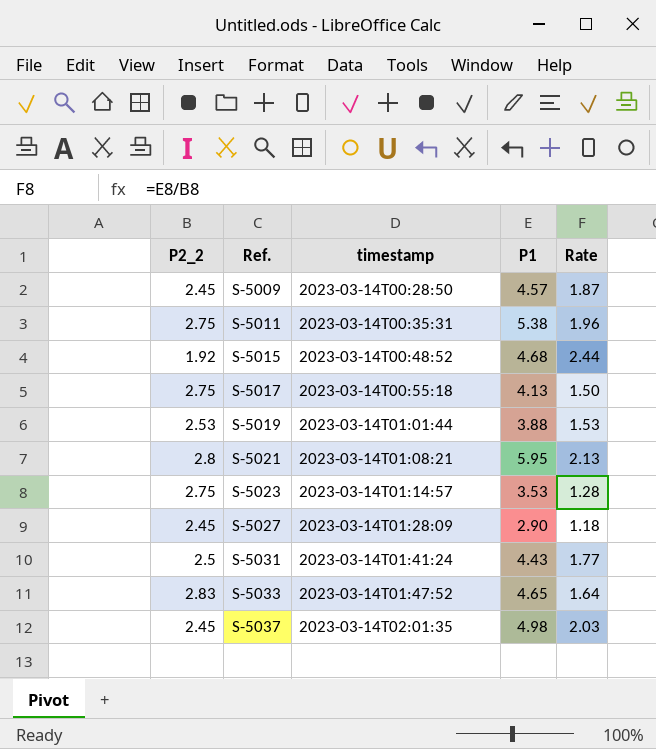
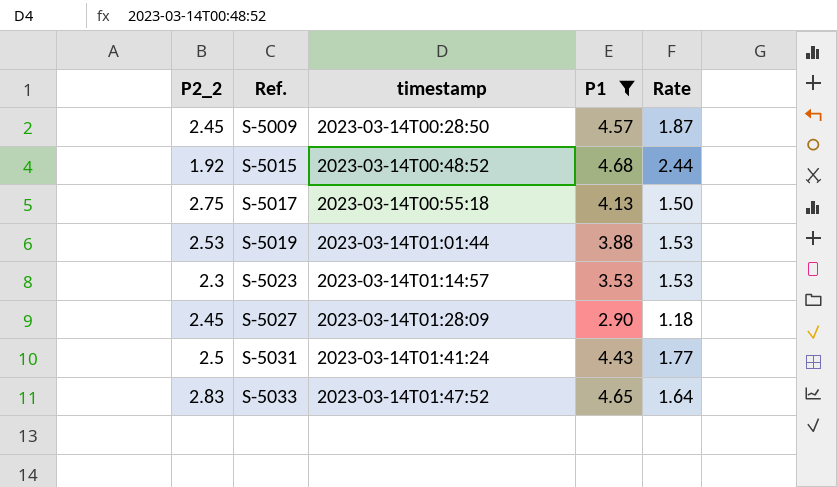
filter: none -> P1 <= 4.68
S-5023 | P2_2: 2.75 -> 2.3
S-5023 | Rate: 1.28 -> 1.53

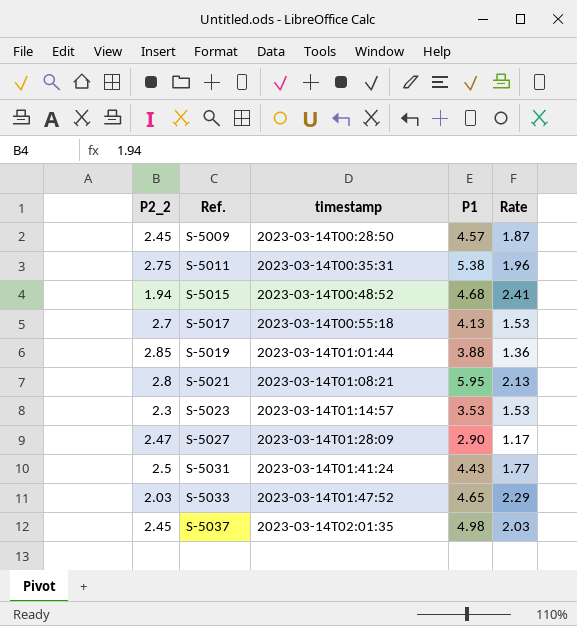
filter: P1 <= 4.68 -> none
S-5015 | P2_2: 1.92 -> 1.94
S-5015 | Rate: 2.44 -> 2.41
S-5017 | P2_2: 2.75 -> 2.7
S-5017 | Rate: 1.50 -> 1.53
S-5019 | P2_2: 2.53 -> 2.85
S-5019 | Rate: 1.53 -> 1.36
S-5027 | P2_2: 2.45 -> 2.47
S-5027 | Rate: 1.18 -> 1.17
S-5033 | P2_2: 2.83 -> 2.03
S-5033 | Rate: 1.64 -> 2.29

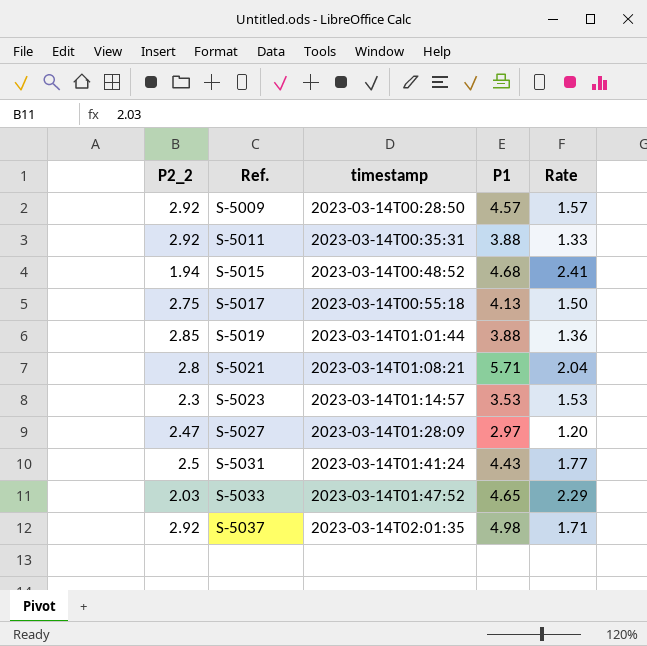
S-5009 | P2_2: 2.45 -> 2.92
S-5009 | Rate: 1.87 -> 1.57
S-5011 | P2_2: 2.75 -> 2.92
S-5011 | P1: 5.38 -> 3.88
S-5011 | Rate: 1.96 -> 1.33
S-5017 | P2_2: 2.7 -> 2.75
S-5017 | Rate: 1.53 -> 1.50
S-5021 | P1: 5.95 -> 5.71
S-5021 | Rate: 2.13 -> 2.04
S-5027 | P1: 2.90 -> 2.97
S-5027 | Rate: 1.17 -> 1.20
S-5037 | P2_2: 2.45 -> 2.92
S-5037 | Rate: 2.03 -> 1.71

